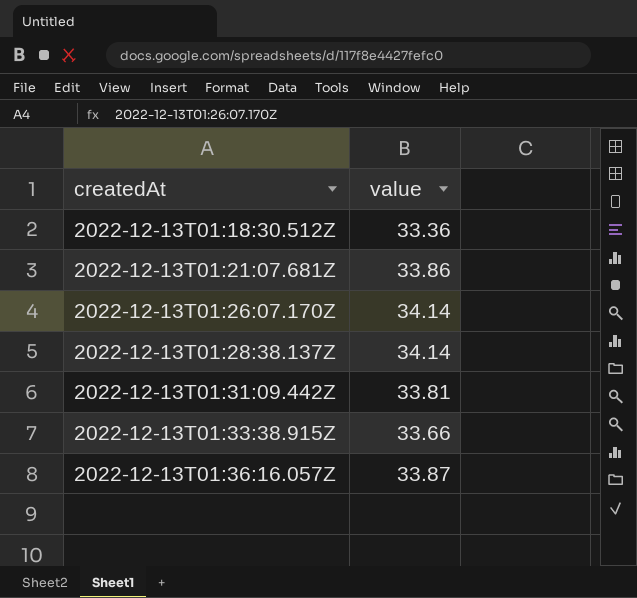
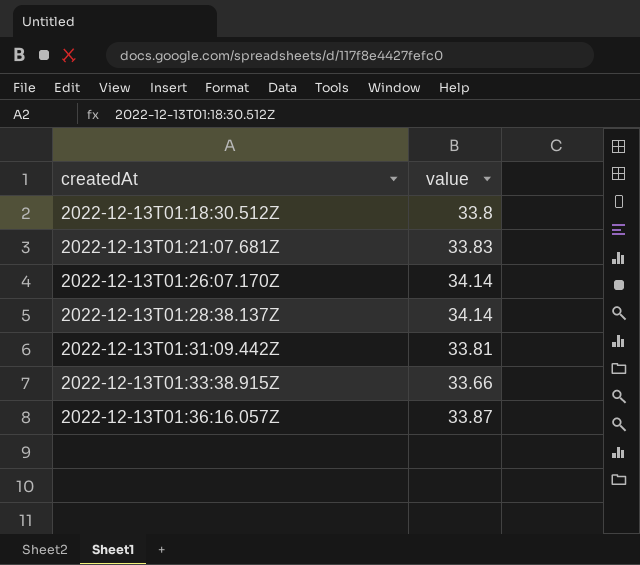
2022-12-13T01:18:30.512Z | value: 33.36 -> 33.8
2022-12-13T01:21:07.681Z | value: 33.86 -> 33.83

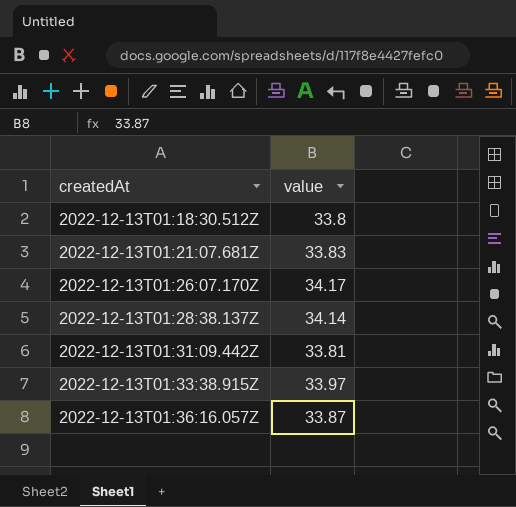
2022-12-13T01:26:07.170Z | value: 34.14 -> 34.17
2022-12-13T01:33:38.915Z | value: 33.66 -> 33.97

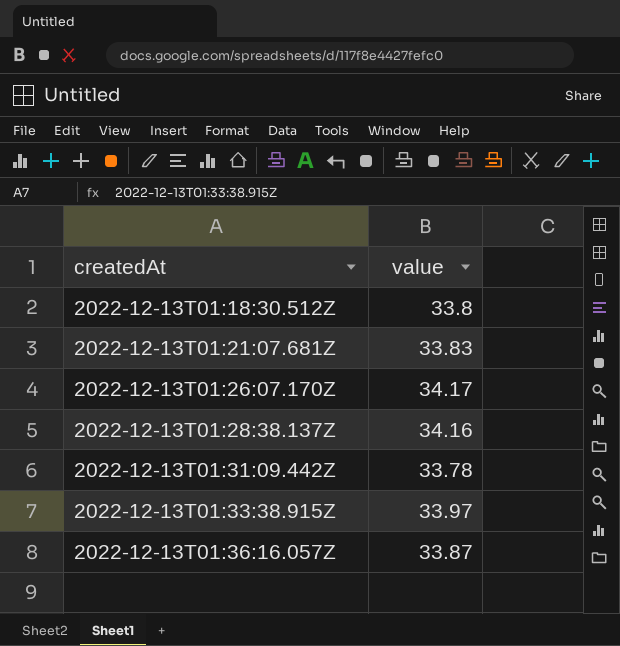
2022-12-13T01:28:38.137Z | value: 34.14 -> 34.16
2022-12-13T01:31:09.442Z | value: 33.81 -> 33.78

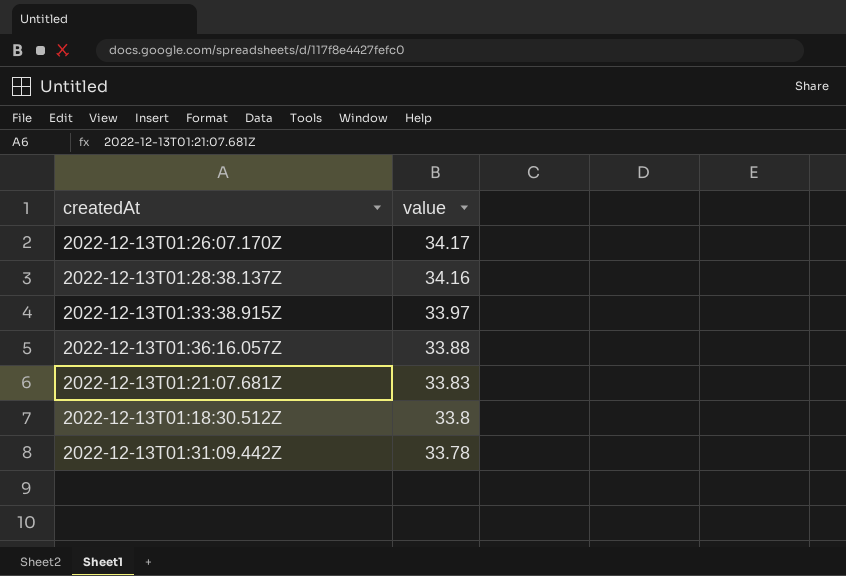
row order: createdAt ascending -> value descending
2022-12-13T01:36:16.057Z | value: 33.87 -> 33.88

